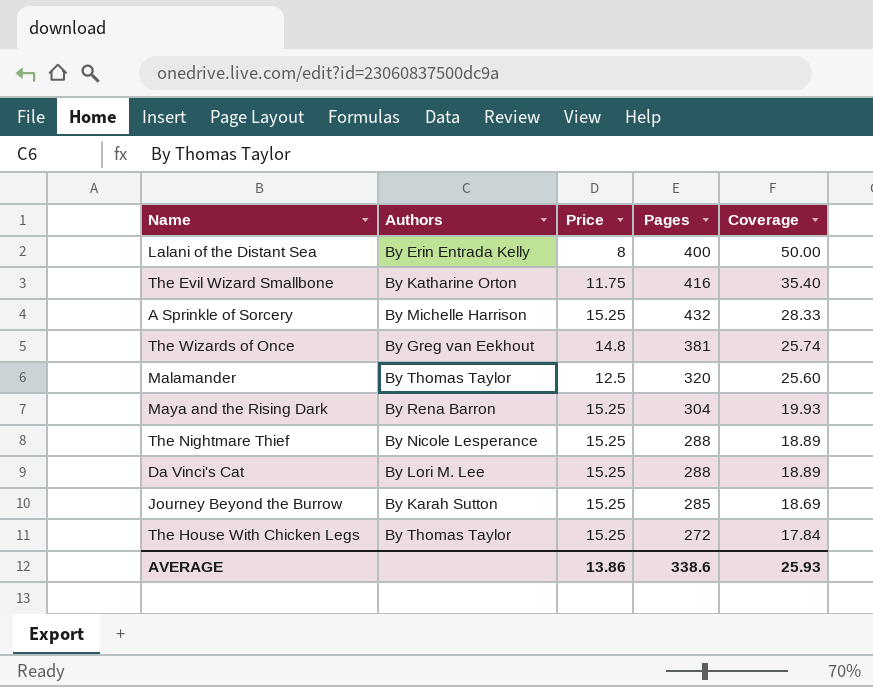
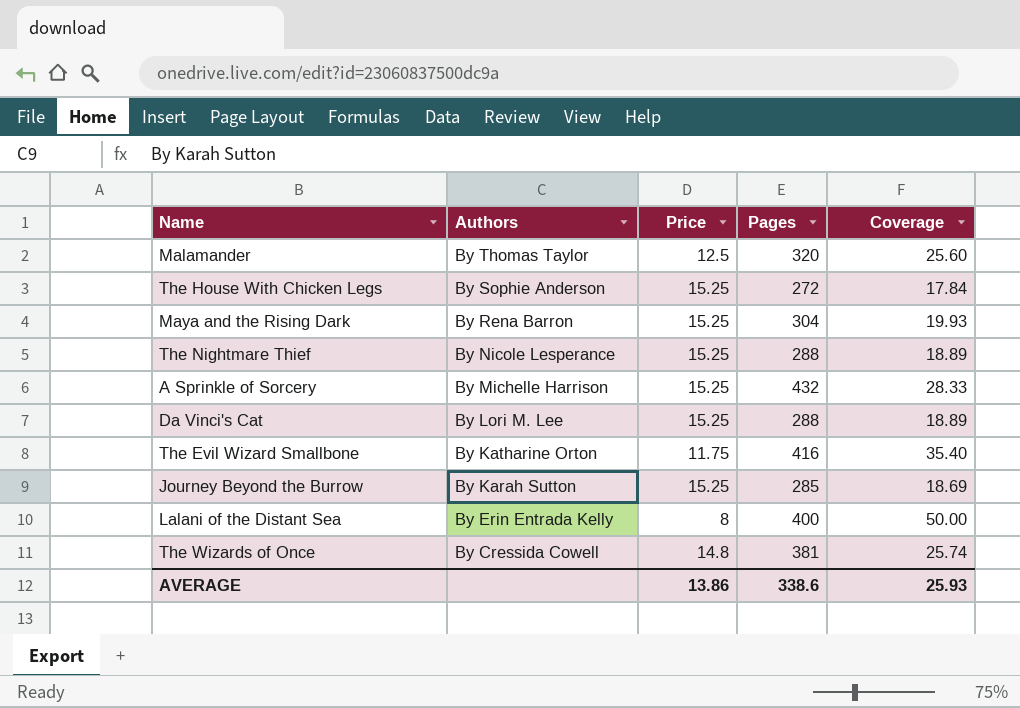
row order: Coverage descending -> Authors descending
The House With Chicken Legs | Authors: By Thomas Taylor -> By Sophie Anderson
The Wizards of Once | Authors: By Greg van Eekhout -> By Cressida Cowell

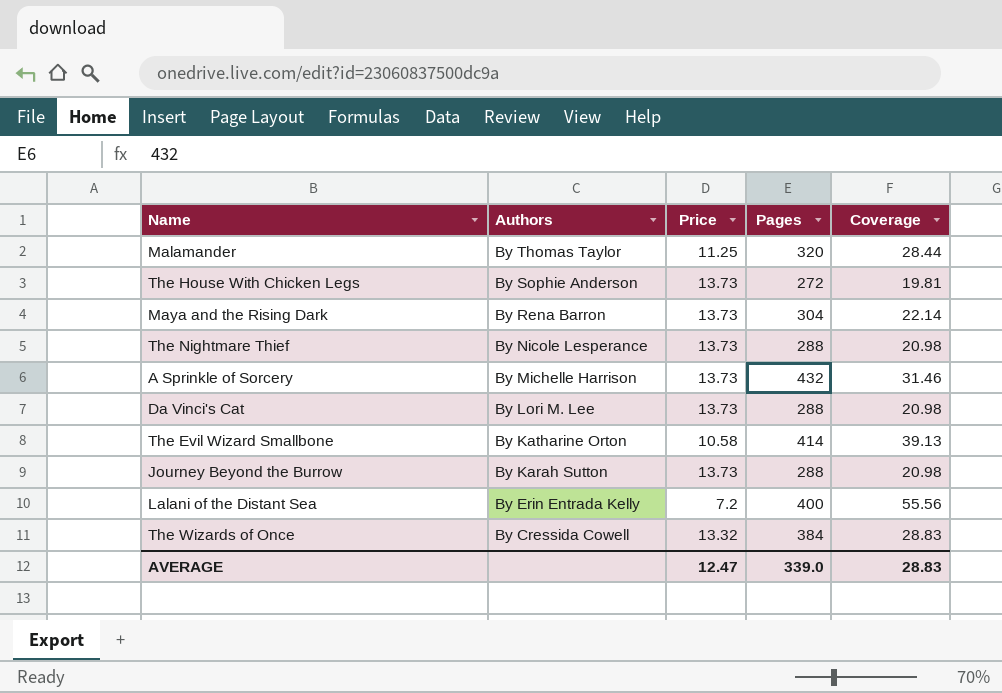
Malamander | Price: 12.5 -> 11.25
Malamander | Coverage: 25.60 -> 28.44
The House With Chicken Legs | Price: 15.25 -> 13.73
The House With Chicken Legs | Coverage: 17.84 -> 19.81
Maya and the Rising Dark | Price: 15.25 -> 13.73
Maya and the Rising Dark | Coverage: 19.93 -> 22.14
The Nightmare Thief | Price: 15.25 -> 13.73
The Nightmare Thief | Coverage: 18.89 -> 20.98
A Sprinkle of Sorcery | Price: 15.25 -> 13.73
A Sprinkle of Sorcery | Coverage: 28.33 -> 31.46
Da Vinci's Cat | Price: 15.25 -> 13.73
Da Vinci's Cat | Coverage: 18.89 -> 20.98
The Evil Wizard Smallbone | Price: 11.75 -> 10.58
The Evil Wizard Smallbone | Pages: 416 -> 414
The Evil Wizard Smallbone | Coverage: 35.40 -> 39.13
Journey Beyond the Burrow | Price: 15.25 -> 13.73
Journey Beyond the Burrow | Pages: 285 -> 288
Journey Beyond the Burrow | Coverage: 18.69 -> 20.98
Lalani of the Distant Sea | Price: 8 -> 7.2
Lalani of the Distant Sea | Coverage: 50.00 -> 55.56
The Wizards of Once | Price: 14.8 -> 13.32
The Wizards of Once | Pages: 381 -> 384
The Wizards of Once | Coverage: 25.74 -> 28.83
AVERAGE | Price: 13.86 -> 12.47
AVERAGE | Pages: 338.6 -> 339.0
AVERAGE | Coverage: 25.93 -> 28.83

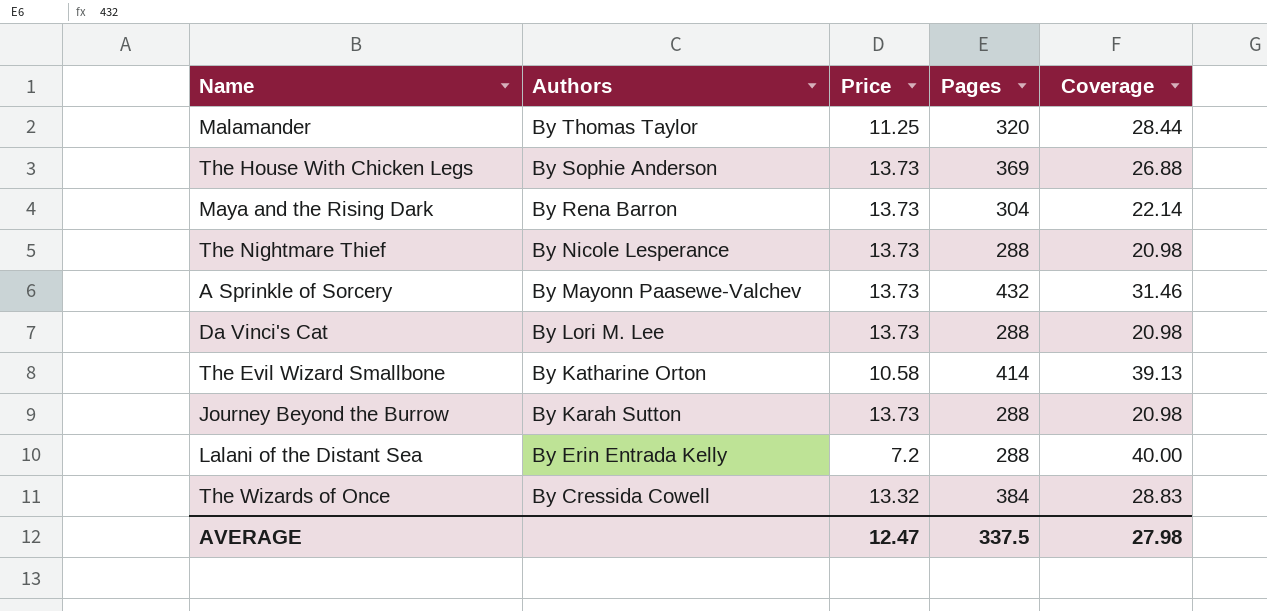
The House With Chicken Legs | Pages: 272 -> 369
The House With Chicken Legs | Coverage: 19.81 -> 26.88
A Sprinkle of Sorcery | Authors: By Michelle Harrison -> By Mayonn Paasewe-Valchev
Lalani of the Distant Sea | Pages: 400 -> 288
Lalani of the Distant Sea | Coverage: 55.56 -> 40.00
AVERAGE | Pages: 339.0 -> 337.5
AVERAGE | Coverage: 28.83 -> 27.98

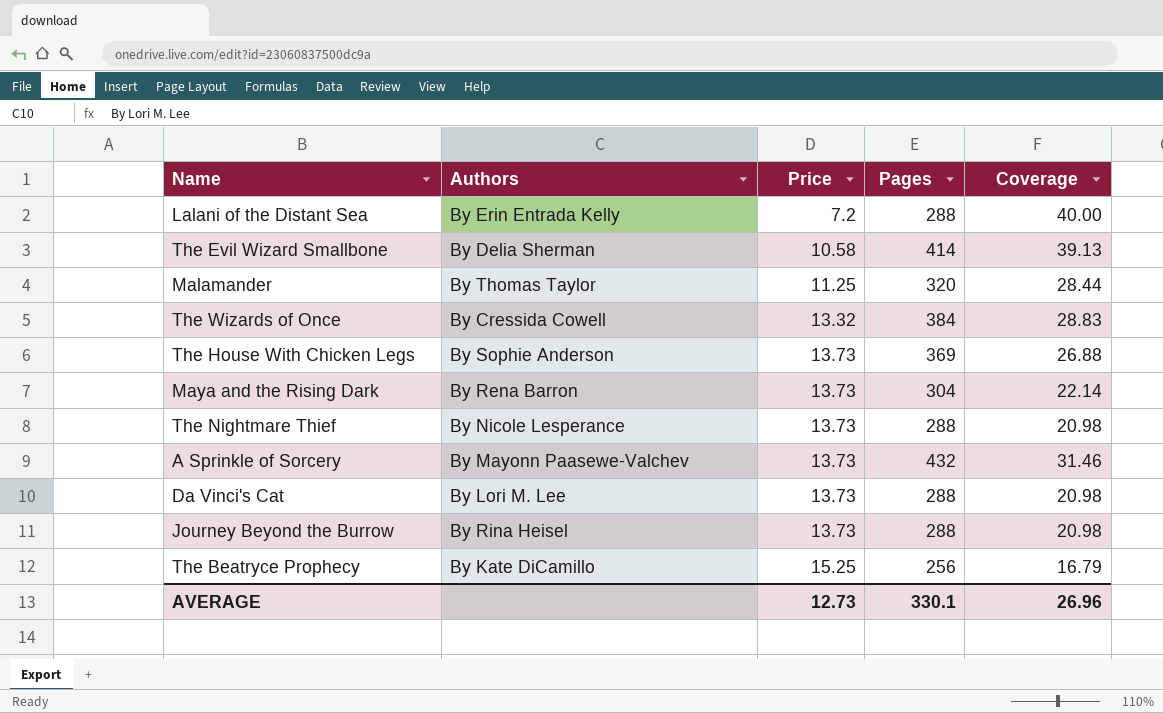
row order: Authors descending -> Price ascending
The Evil Wizard Smallbone | Authors: By Katharine Orton -> By Delia Sherman
Journey Beyond the Burrow | Authors: By Karah Sutton -> By Rina Heisel
row The Beatryce Prophecy: none -> By Kate DiCamillo | 15.25 | 256 | 16.79
AVERAGE | Price: 12.47 -> 12.73
AVERAGE | Pages: 337.5 -> 330.1
AVERAGE | Coverage: 27.98 -> 26.96

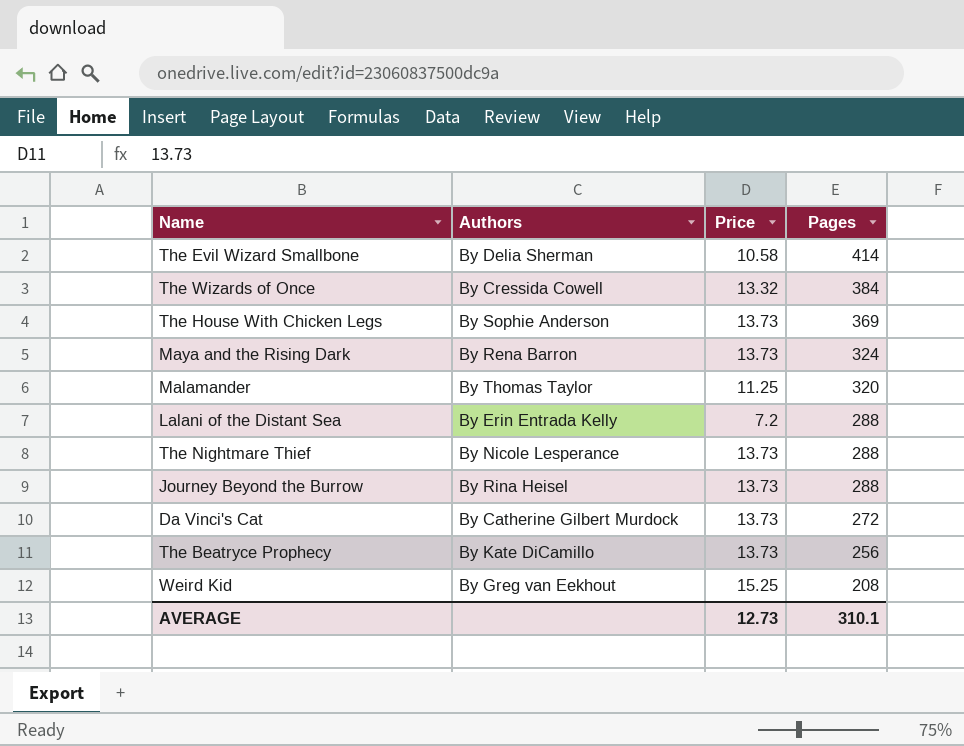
row order: Price ascending -> Pages descending
column Coverage | formula: [Pages] / [Price] -> none
row A Sprinkle of Sorcery: By Mayonn Paasewe-Valchev | 13.73 | 432 | 31.46 -> none
Maya and the Rising Dark | Pages: 304 -> 324
Da Vinci's Cat | Authors: By Lori M. Lee -> By Catherine Gilbert Murdock
Da Vinci's Cat | Pages: 288 -> 272
The Beatryce Prophecy | Price: 15.25 -> 13.73
row Weird Kid: none -> By Greg van Eekhout | 15.25 | 208
AVERAGE | Pages: 330.1 -> 310.1

